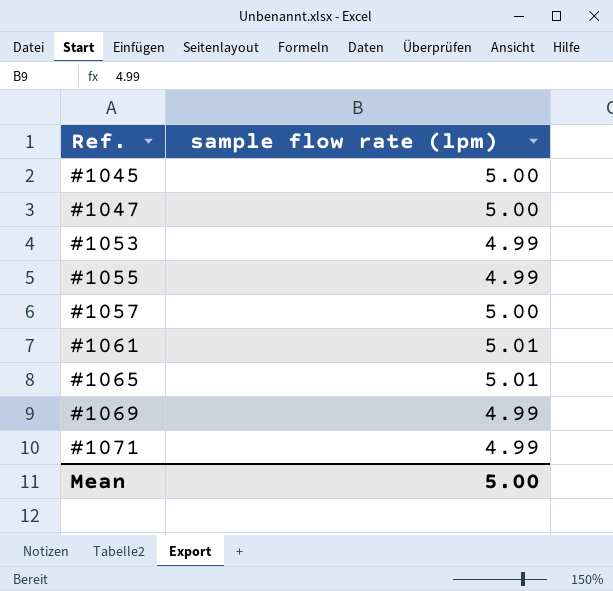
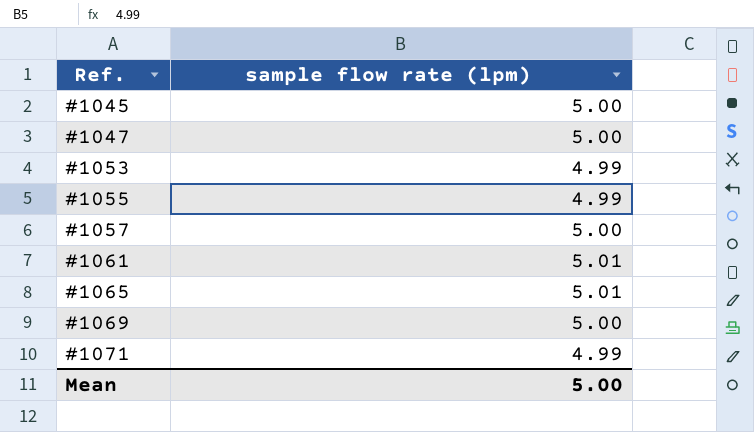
#1069 | sample flow rate (lpm): 4.99 -> 5.00

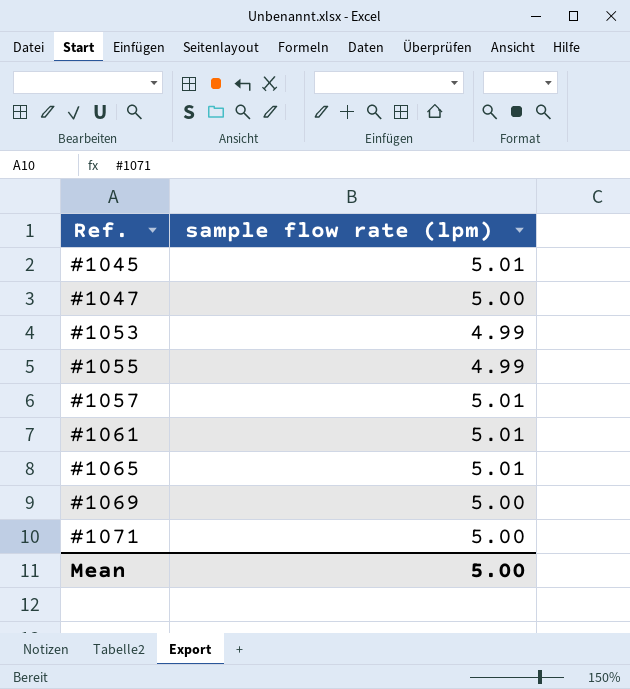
#1045 | sample flow rate (lpm): 5.00 -> 5.01
#1057 | sample flow rate (lpm): 5.00 -> 5.01
#1071 | sample flow rate (lpm): 4.99 -> 5.00

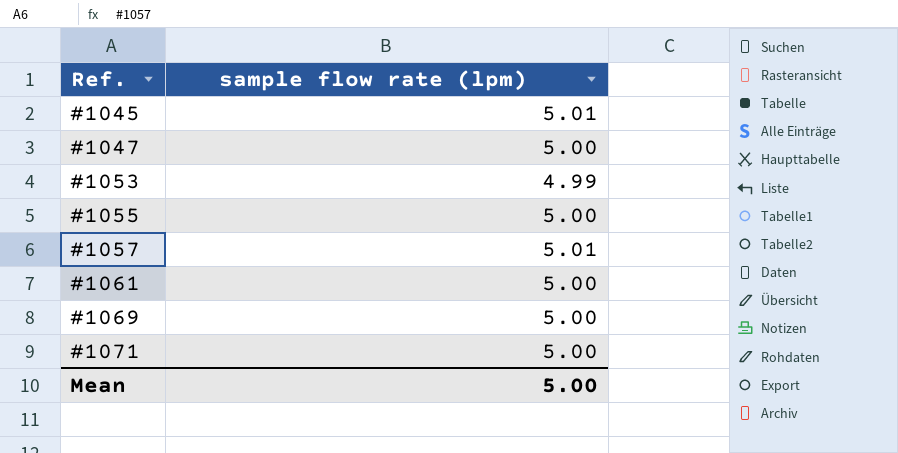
row #1065: 5.01 -> none
#1055 | sample flow rate (lpm): 4.99 -> 5.00
#1061 | sample flow rate (lpm): 5.01 -> 5.00

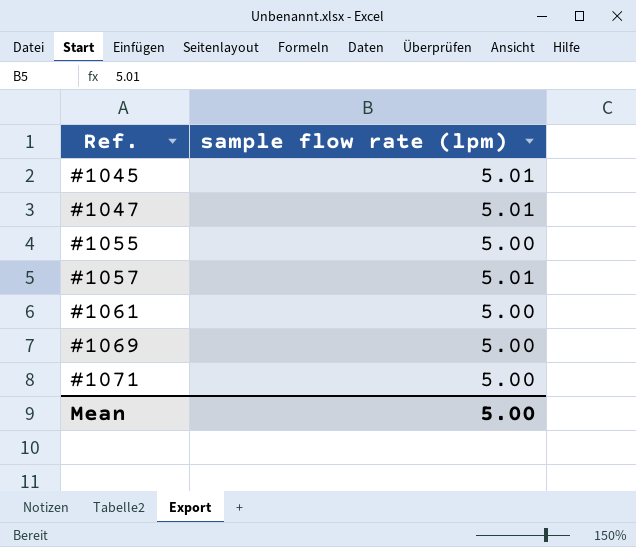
row #1053: 4.99 -> none
#1047 | sample flow rate (lpm): 5.00 -> 5.01

